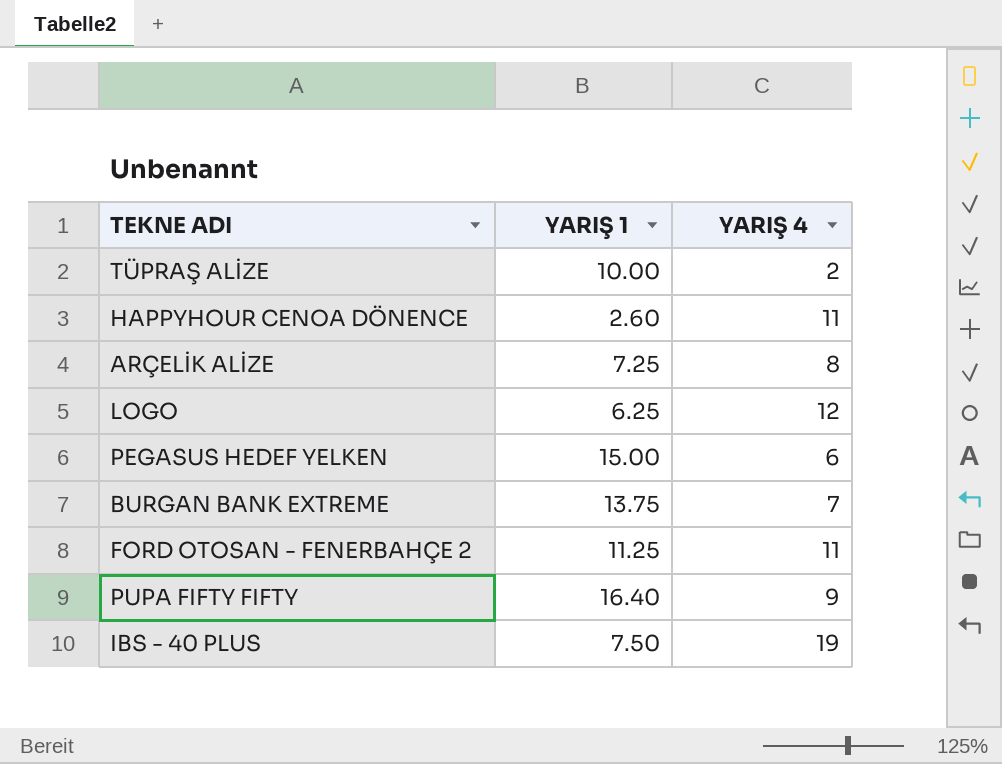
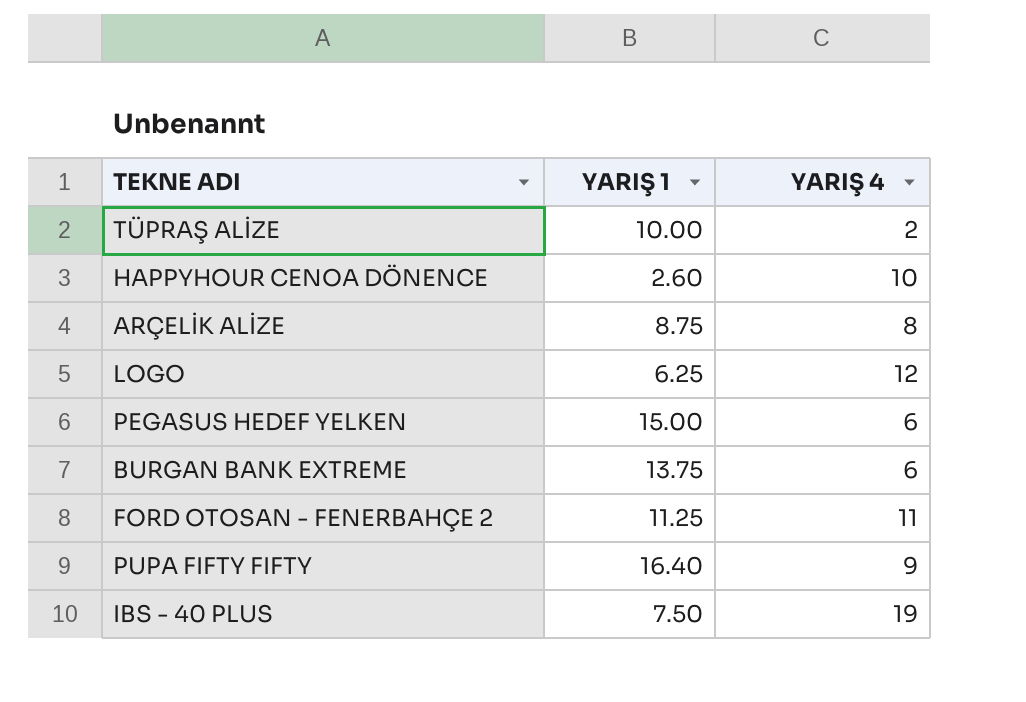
HAPPYHOUR CENOA DÖNENCE | YARIŞ 4: 11 -> 10
ARÇELİK ALİZE | YARIŞ 1: 7.25 -> 8.75
BURGAN BANK EXTREME | YARIŞ 4: 7 -> 6

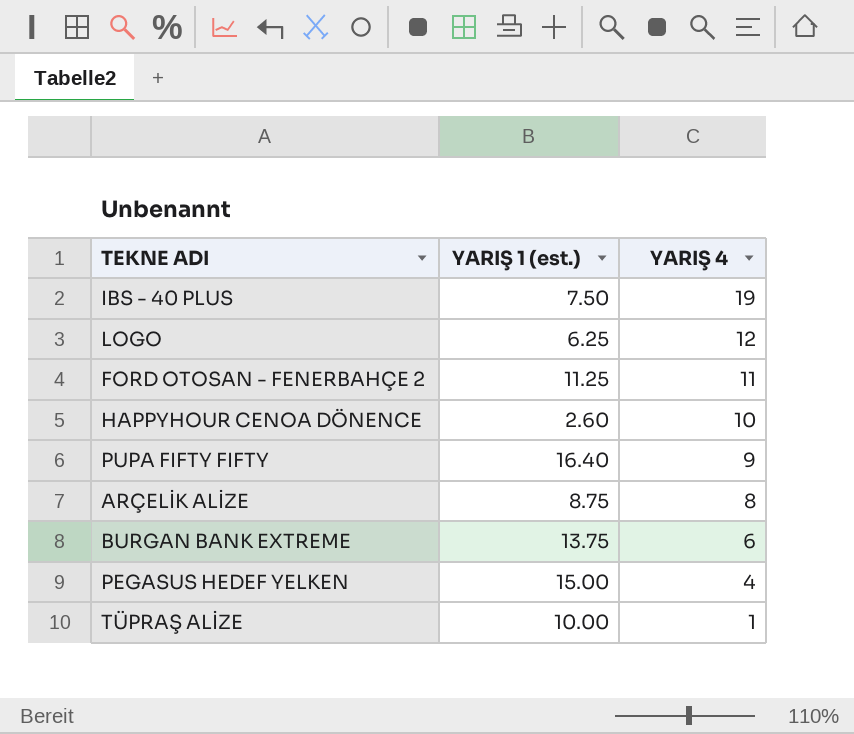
row order: none -> YARIŞ 4 descending
column name: YARIŞ 1 -> YARIŞ 1 (est.)
PEGASUS HEDEF YELKEN | YARIŞ 4: 6 -> 4
TÜPRAŞ ALİZE | YARIŞ 4: 2 -> 1

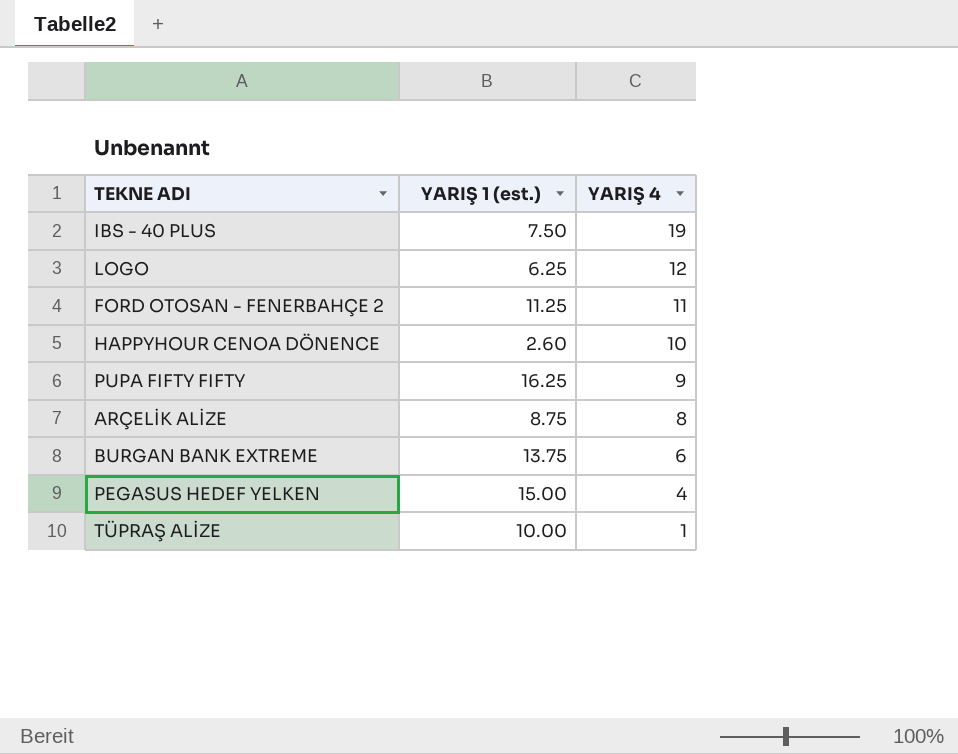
PUPA FIFTY FIFTY | YARIŞ 1 (est.): 16.40 -> 16.25

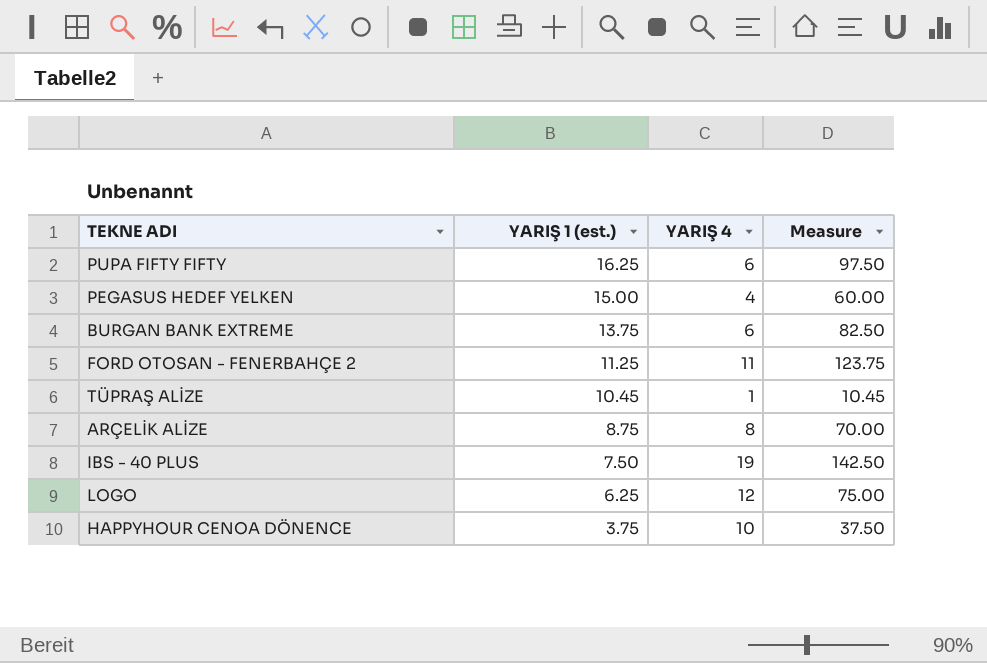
row order: YARIŞ 4 descending -> YARIŞ 1 (est.) descending
column Measure | formula: none -> [YARIŞ 1 (est.)] * [YARIŞ 4]
PUPA FIFTY FIFTY | YARIŞ 4: 9 -> 6
TÜPRAŞ ALİZE | YARIŞ 1 (est.): 10.00 -> 10.45
HAPPYHOUR CENOA DÖNENCE | YARIŞ 1 (est.): 2.60 -> 3.75

